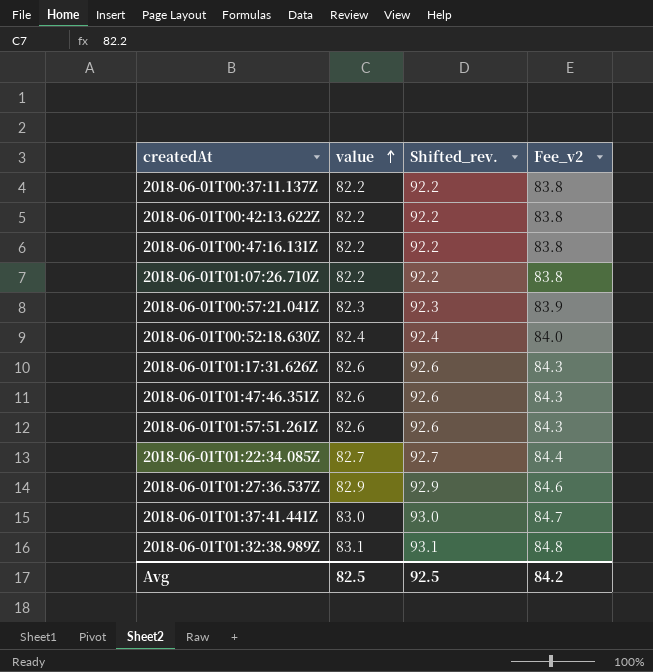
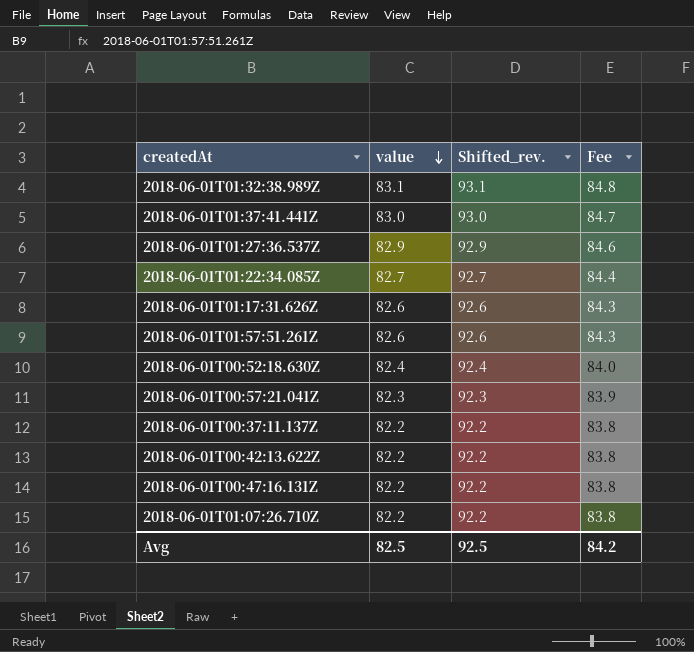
row order: value ascending -> value descending
column name: Fee_v2 -> Fee
row 2018-06-01T01:47:46.351Z: 82.6 | 92.6 | 84.3 -> none

